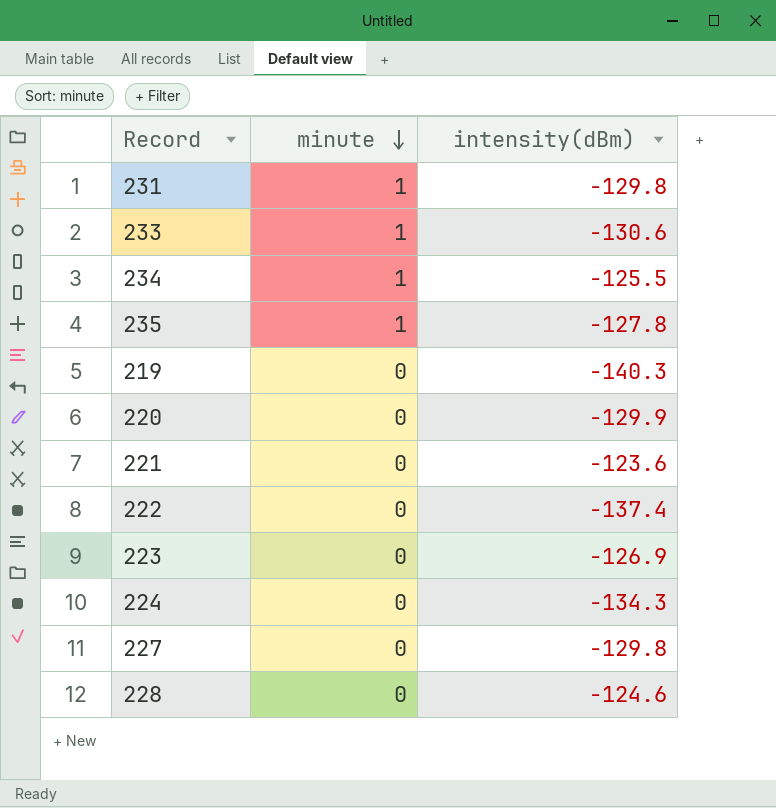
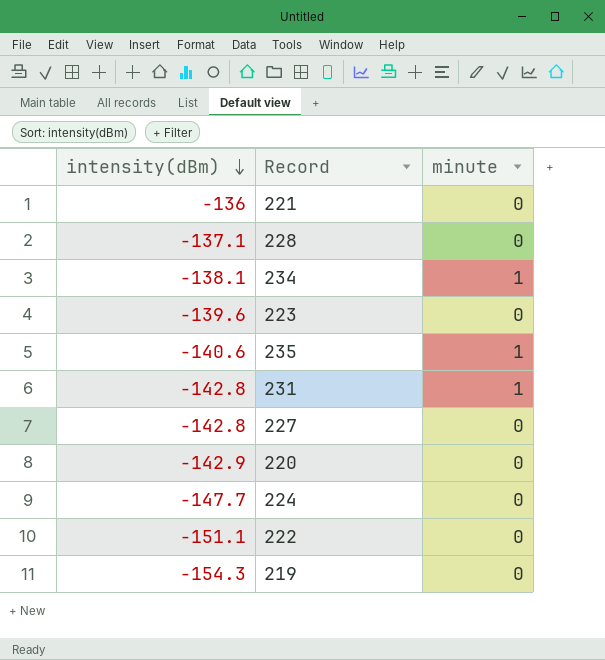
row order: minute descending -> intensity(dBm) descending
column intensity(dBm) | position: 3 -> 1
row 233: 1 | -130.6 -> none
221 | intensity(dBm): -123.6 -> -136
228 | intensity(dBm): -124.6 -> -137.1
234 | intensity(dBm): -125.5 -> -138.1
223 | intensity(dBm): -126.9 -> -139.6
235 | intensity(dBm): -127.8 -> -140.6
231 | intensity(dBm): -129.8 -> -142.8
227 | intensity(dBm): -129.8 -> -142.8
220 | intensity(dBm): -129.9 -> -142.9
224 | intensity(dBm): -134.3 -> -147.7
222 | intensity(dBm): -137.4 -> -151.1
219 | intensity(dBm): -140.3 -> -154.3

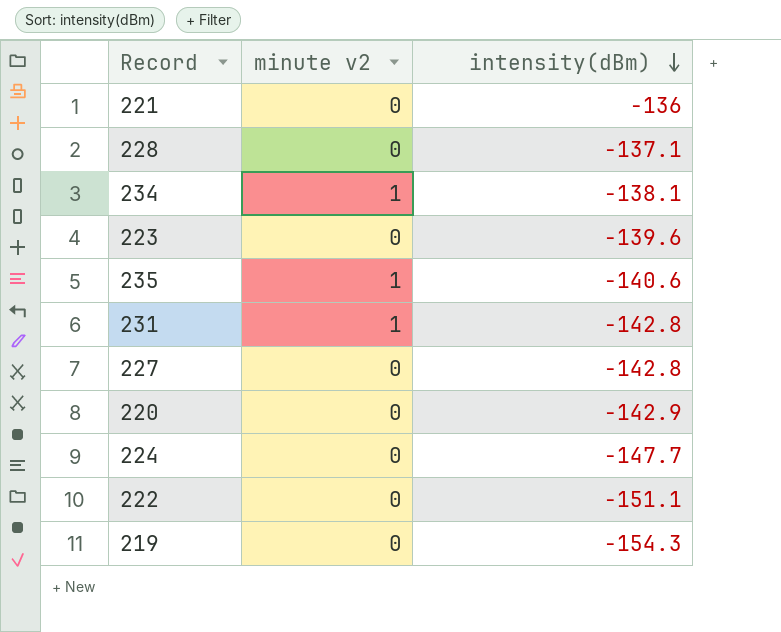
column name: minute -> minute v2
column intensity(dBm) | position: 1 -> 3

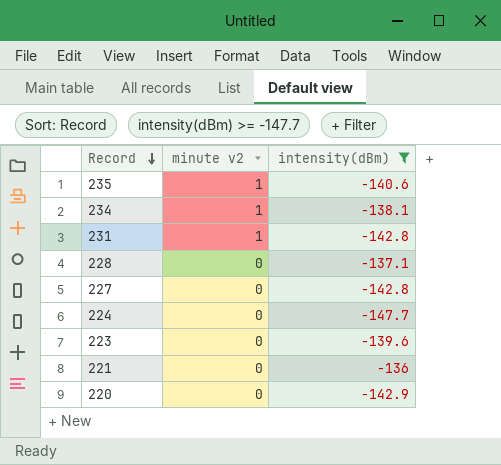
filter: none -> intensity(dBm) >= -147.7
row order: intensity(dBm) descending -> Record descending

